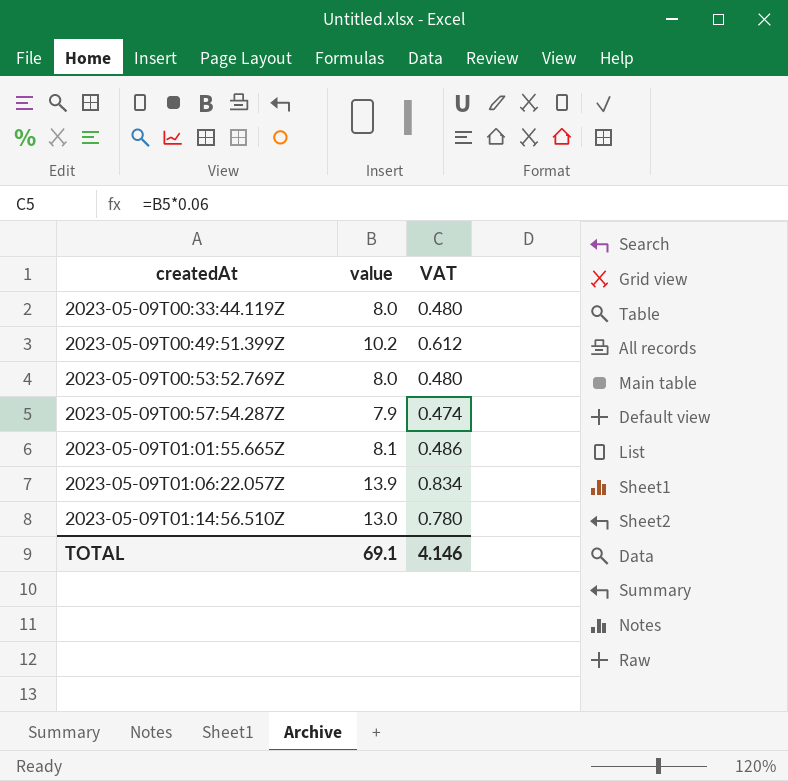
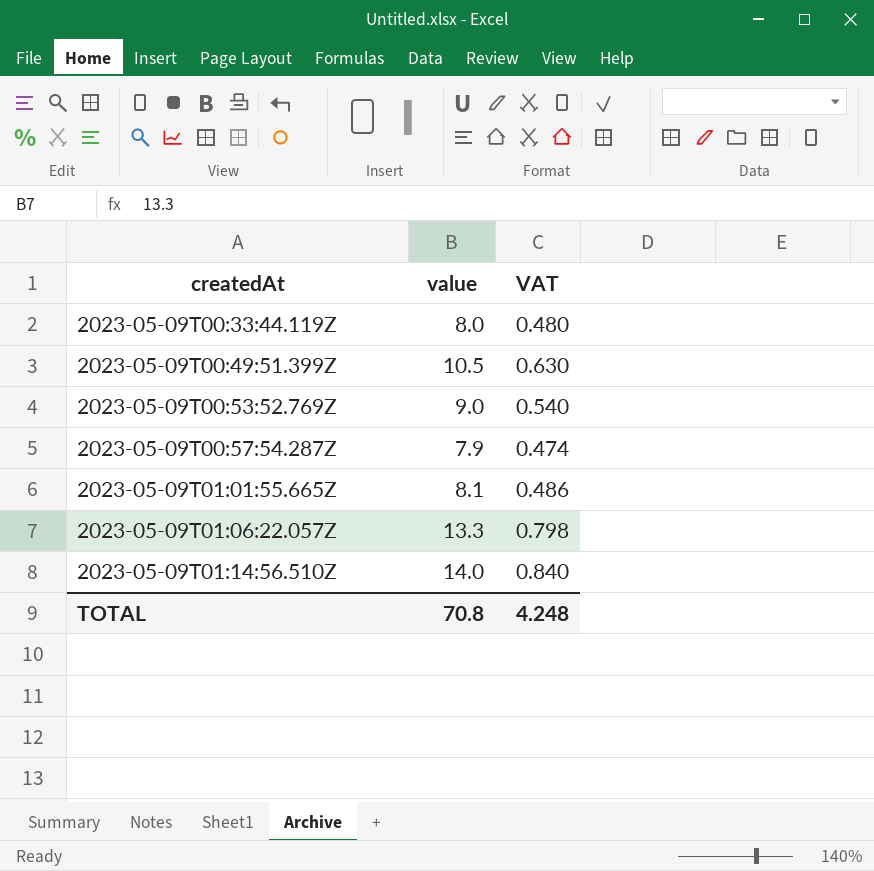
2023-05-09T00:49:51.399Z | value: 10.2 -> 10.5
2023-05-09T00:49:51.399Z | VAT: 0.612 -> 0.630
2023-05-09T00:53:52.769Z | value: 8.0 -> 9.0
2023-05-09T00:53:52.769Z | VAT: 0.480 -> 0.540
2023-05-09T01:06:22.057Z | value: 13.9 -> 13.3
2023-05-09T01:06:22.057Z | VAT: 0.834 -> 0.798
2023-05-09T01:14:56.510Z | value: 13.0 -> 14.0
2023-05-09T01:14:56.510Z | VAT: 0.780 -> 0.840
TOTAL | value: 69.1 -> 70.8
TOTAL | VAT: 4.146 -> 4.248

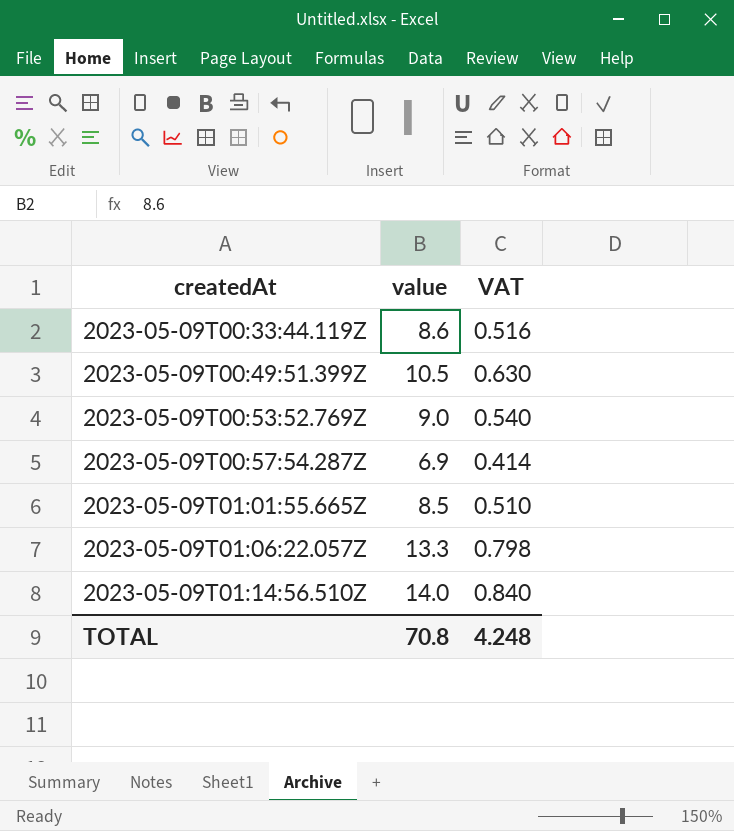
2023-05-09T00:33:44.119Z | value: 8.0 -> 8.6
2023-05-09T00:33:44.119Z | VAT: 0.480 -> 0.516
2023-05-09T00:57:54.287Z | value: 7.9 -> 6.9
2023-05-09T00:57:54.287Z | VAT: 0.474 -> 0.414
2023-05-09T01:01:55.665Z | value: 8.1 -> 8.5
2023-05-09T01:01:55.665Z | VAT: 0.486 -> 0.510

